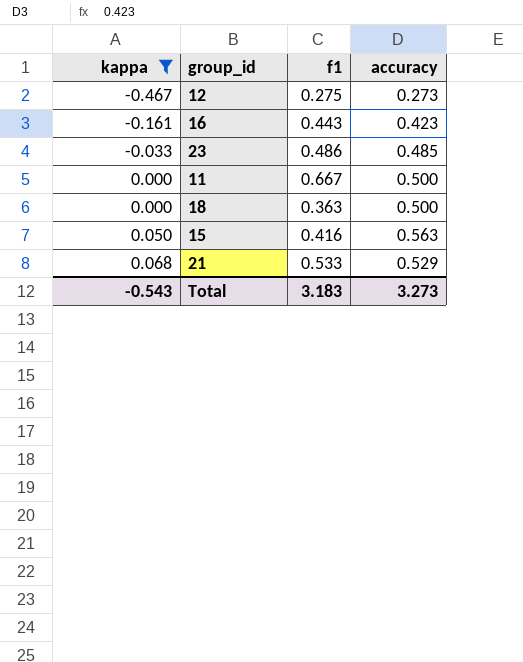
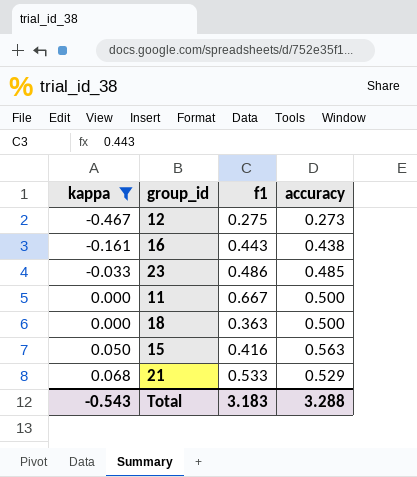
16 | accuracy: 0.423 -> 0.438
Total | accuracy: 3.273 -> 3.288

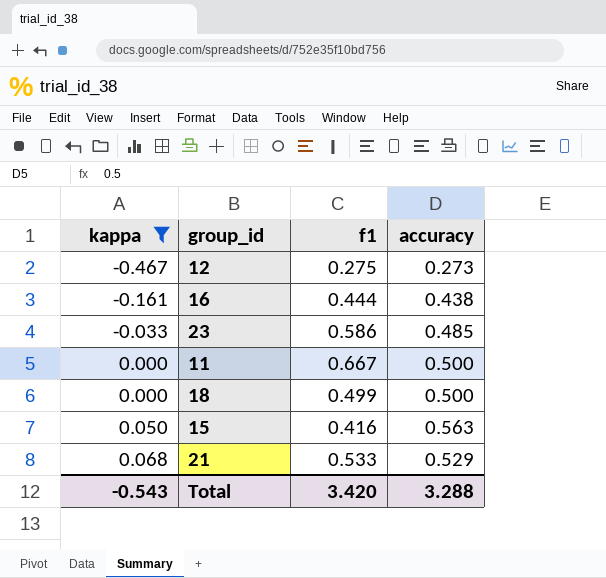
16 | f1: 0.443 -> 0.444
23 | f1: 0.486 -> 0.586
18 | f1: 0.363 -> 0.499
Total | f1: 3.183 -> 3.420

